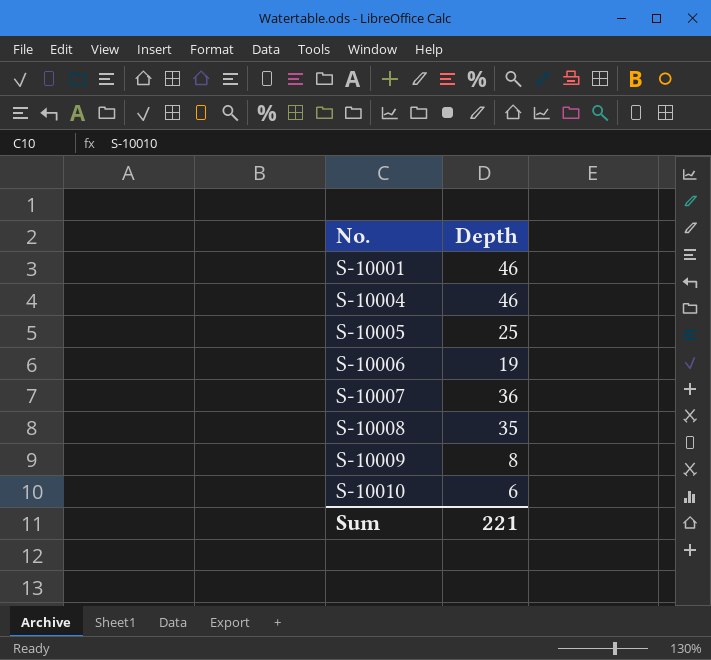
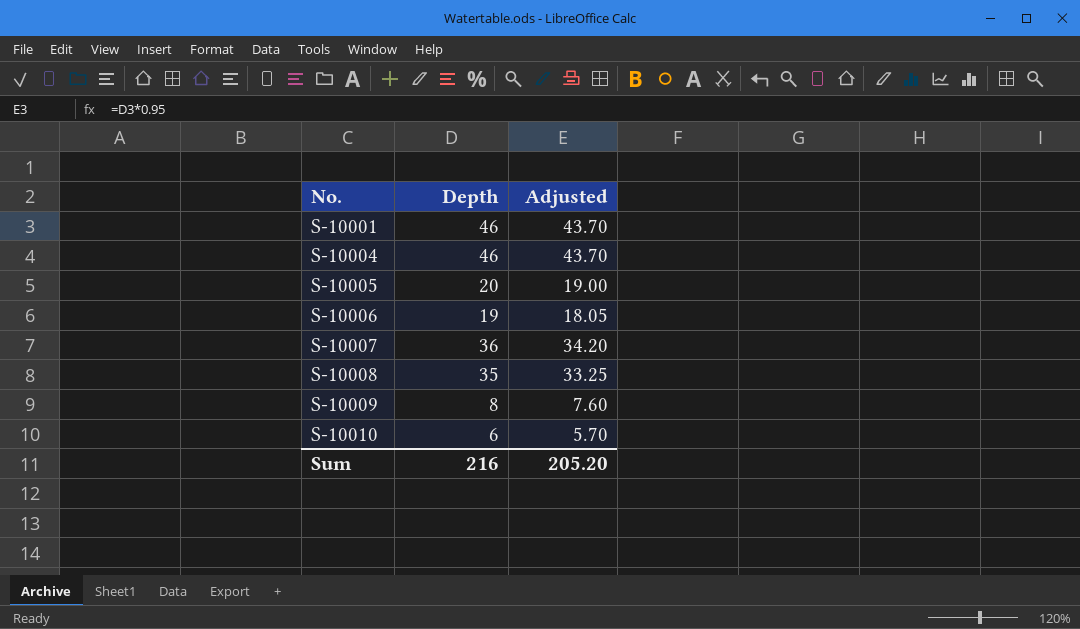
column Adjusted | formula: none -> [Depth] * 0.95
S-10005 | Depth: 25 -> 20
Sum | Depth: 221 -> 216

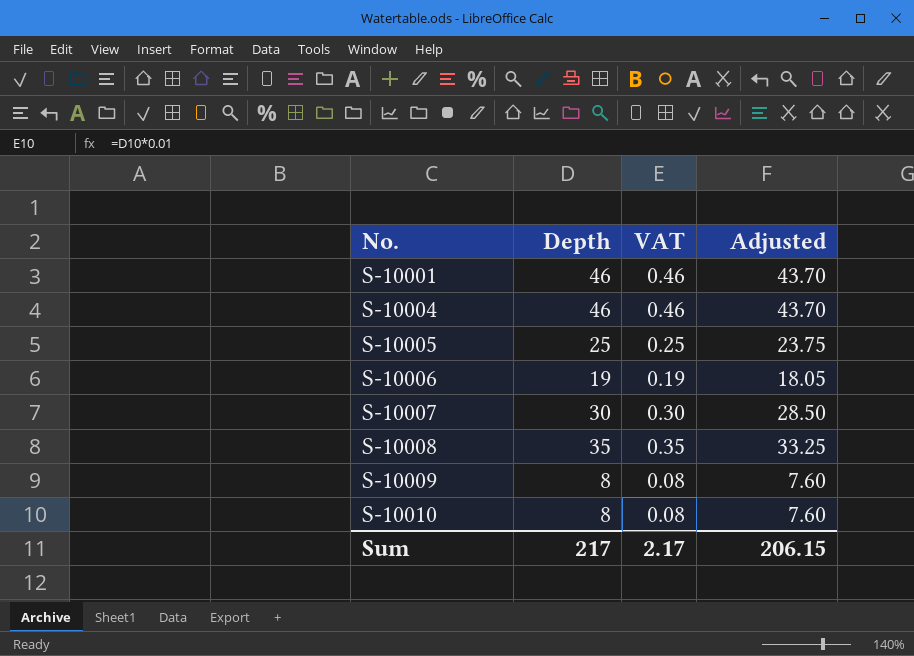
column VAT | formula: none -> [Depth] * 0.01
S-10005 | Depth: 20 -> 25
S-10005 | Adjusted: 19.00 -> 23.75
S-10007 | Depth: 36 -> 30
S-10007 | Adjusted: 34.20 -> 28.50
S-10010 | Depth: 6 -> 8
S-10010 | Adjusted: 5.70 -> 7.60
Sum | Depth: 216 -> 217
Sum | Adjusted: 205.20 -> 206.15

